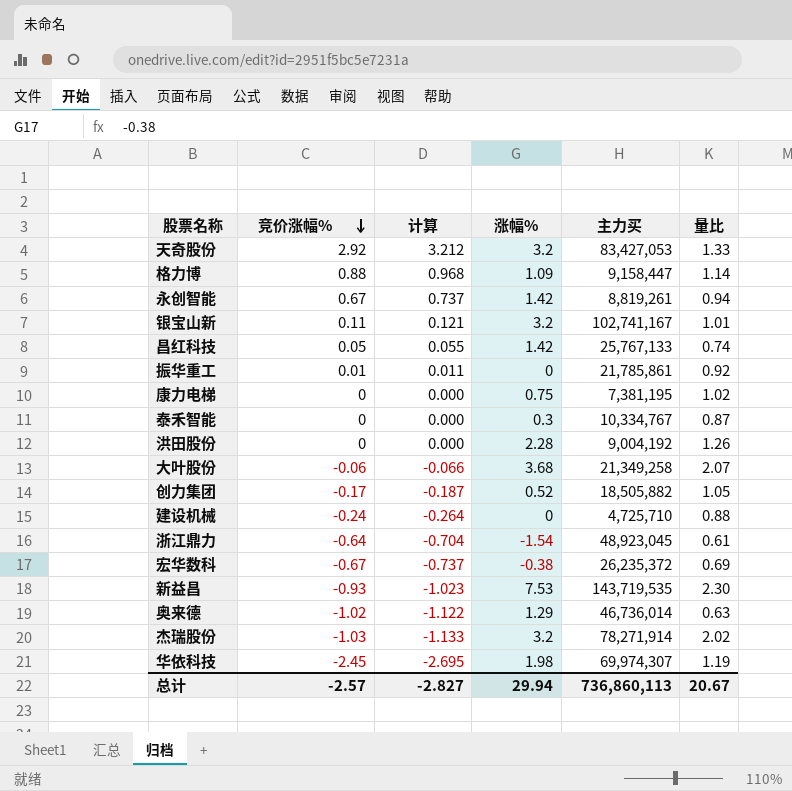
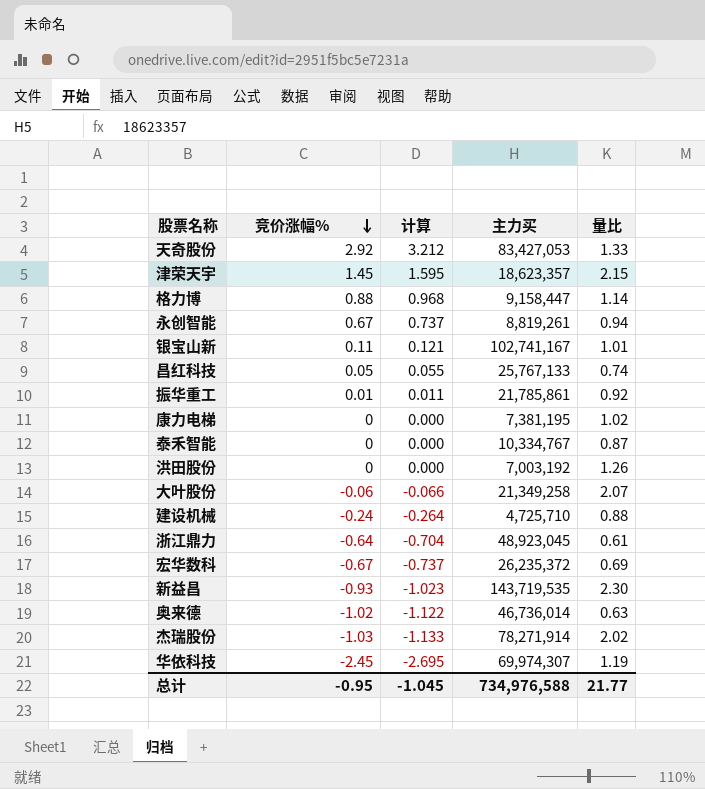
column 涨幅% | position: 4 -> none
row 创力集团: -0.17 | -0.187 | 0.52 | 18,505,882 | 1.05 -> none
row 津荣天宇: none -> 1.45 | 1.595 | 18,623,357 | 2.15
洪田股份 | 主力买: 9,004,192 -> 7,003,192
总计 | 竞价涨幅%: -2.57 -> -0.95
总计 | 计算: -2.827 -> -1.045
总计 | 主力买: 736,860,113 -> 734,976,588
总计 | 量比: 20.67 -> 21.77

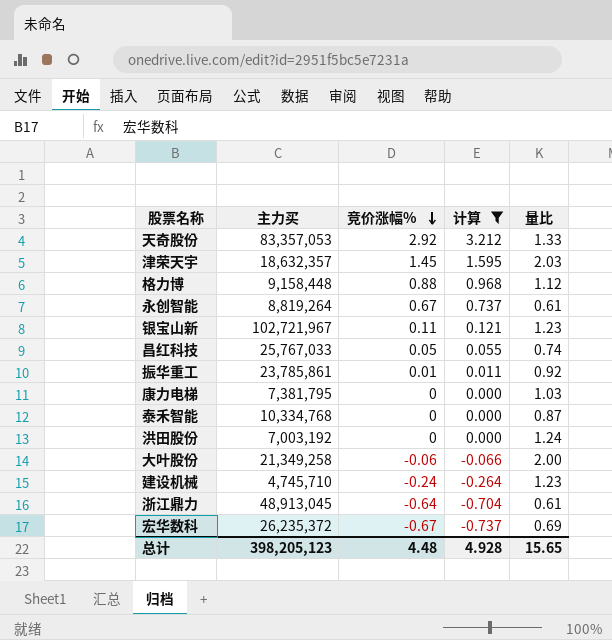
filter: none -> 计算 >= -0.737
column 主力买 | position: 4 -> 2
天奇股份 | 主力买: 83,427,053 -> 83,357,053
津荣天宇 | 主力买: 18,623,357 -> 18,632,357
津荣天宇 | 量比: 2.15 -> 2.03
格力博 | 主力买: 9,158,447 -> 9,158,448
格力博 | 量比: 1.14 -> 1.12
永创智能 | 主力买: 8,819,261 -> 8,819,264
永创智能 | 量比: 0.94 -> 0.61
银宝山新 | 主力买: 102,741,167 -> 102,721,967
银宝山新 | 量比: 1.01 -> 1.23
昌红科技 | 主力买: 25,767,133 -> 25,767,033
振华重工 | 主力买: 21,785,861 -> 23,785,861
康力电梯 | 主力买: 7,381,195 -> 7,381,795
康力电梯 | 量比: 1.02 -> 1.03
泰禾智能 | 主力买: 10,334,767 -> 10,334,768
洪田股份 | 量比: 1.26 -> 1.24
大叶股份 | 量比: 2.07 -> 2.00
建设机械 | 主力买: 4,725,710 -> 4,745,710
建设机械 | 量比: 0.88 -> 1.23
浙江鼎力 | 主力买: 48,923,045 -> 48,913,045
总计 | 主力买: 734,976,588 -> 398,205,123
总计 | 竞价涨幅%: -0.95 -> 4.48
总计 | 计算: -1.045 -> 4.928
总计 | 量比: 21.77 -> 15.65

